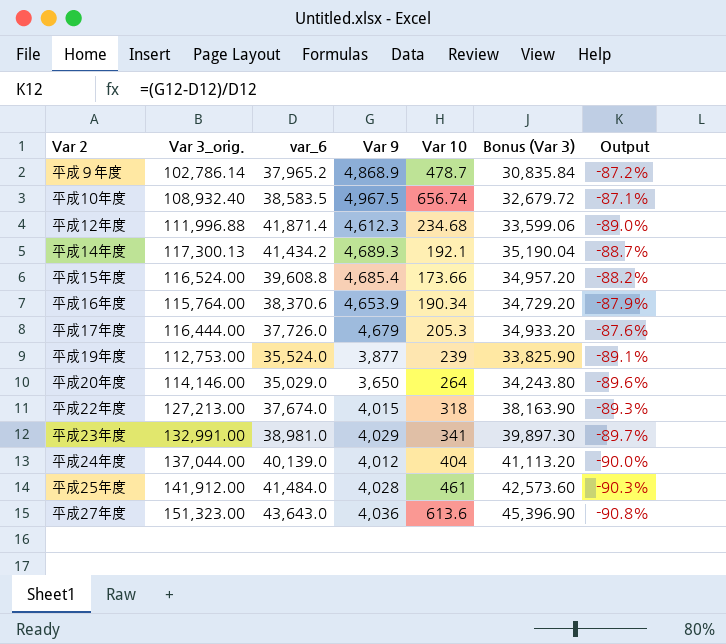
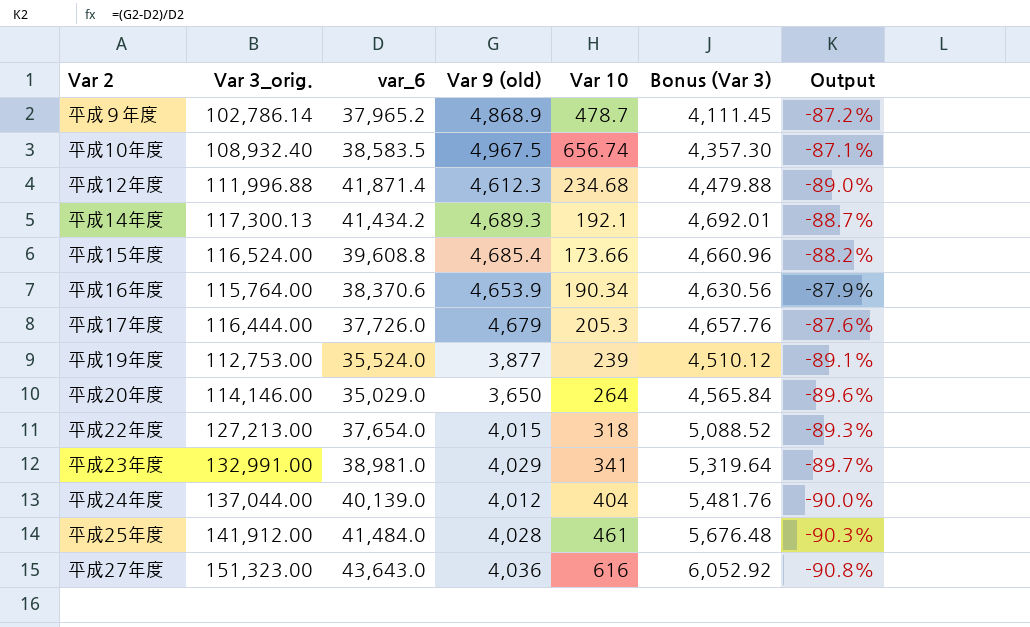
column name: Var 9 -> Var 9 (old)
column Bonus (Var 3) | formula: [Var 3_orig.] * 0.3 -> [Var 3_orig.] * 0.04
平成22年度 | var_6: 37,674.0 -> 37,654.0
平成27年度 | Var 10: 613.6 -> 616

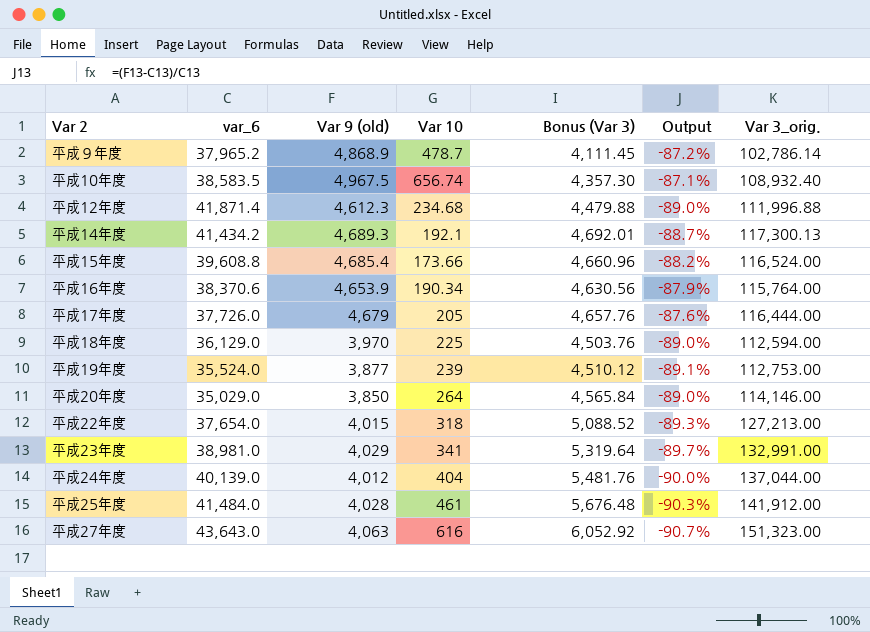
column Var 3_orig. | position: 2 -> 7
平成17年度 | Var 10: 205.3 -> 205
row 平成18年度: none -> 36,129.0 | 3,970 | 225 | 4,503.76 | -89.0% | 112,594.00
平成20年度 | Var 9 (old): 3,650 -> 3,850
平成20年度 | Output: -89.6% -> -89.0%
平成27年度 | Var 9 (old): 4,036 -> 4,063
平成27年度 | Output: -90.8% -> -90.7%

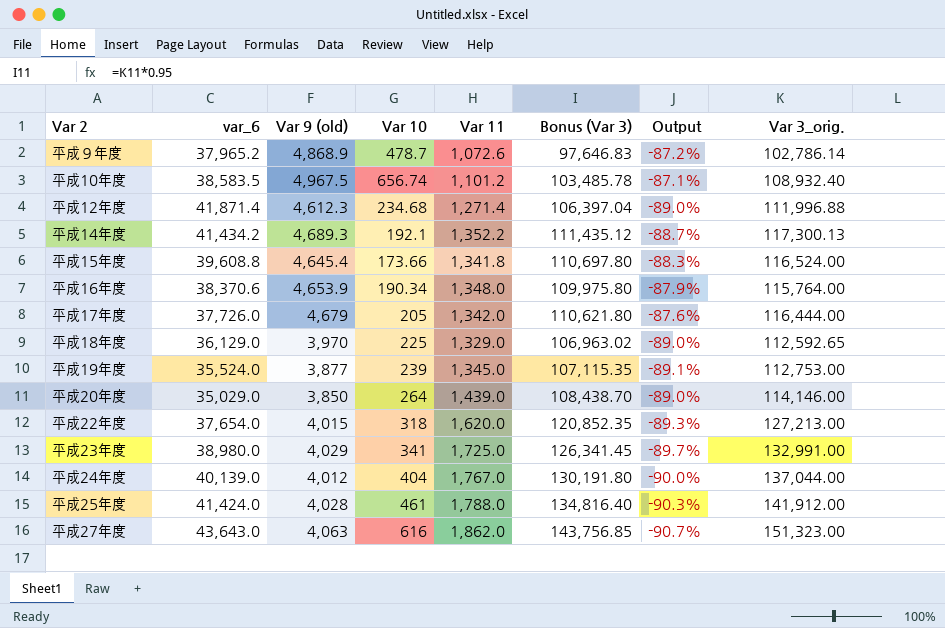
column Var 11 | position: none -> 5
column Bonus (Var 3) | formula: [Var 3_orig.] * 0.04 -> [Var 3_orig.] * 0.95
平成15年度 | Var 9 (old): 4,685.4 -> 4,645.4
平成15年度 | Output: -88.2% -> -88.3%
平成18年度 | Var 3_orig.: 112,594.00 -> 112,592.65
平成23年度 | var_6: 38,981.0 -> 38,980.0
平成25年度 | var_6: 41,484.0 -> 41,424.0

